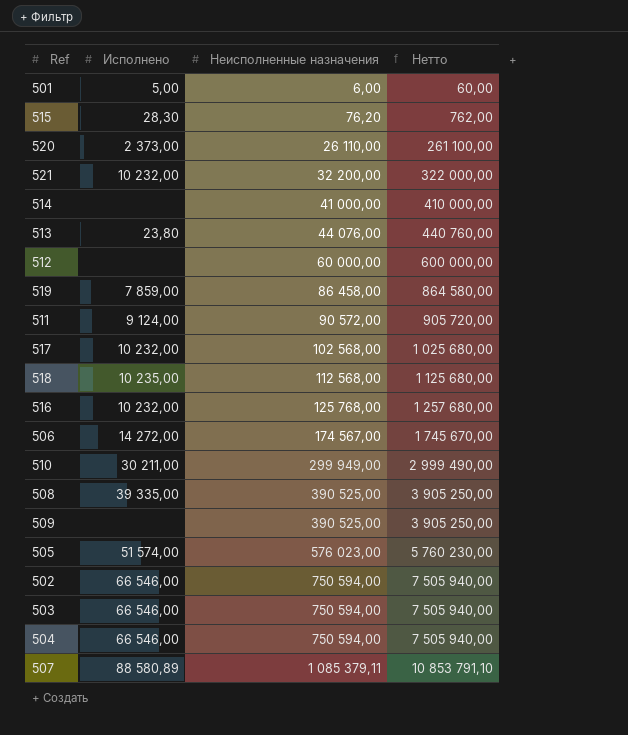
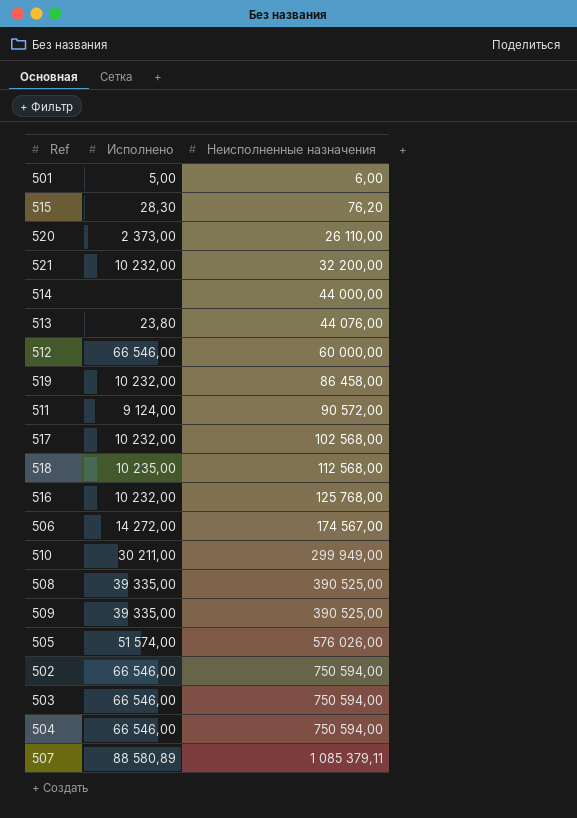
column Нетто | formula: [Неисполненные назначения] * 10 -> none
514 | Неисполненные назначения: 41 000,00 -> 44 000,00
512 | Исполнено: none -> 66 546,00
519 | Исполнено: 7 859,00 -> 10 232,00
509 | Исполнено: none -> 39 335,00
505 | Неисполненные назначения: 576 023,00 -> 576 026,00

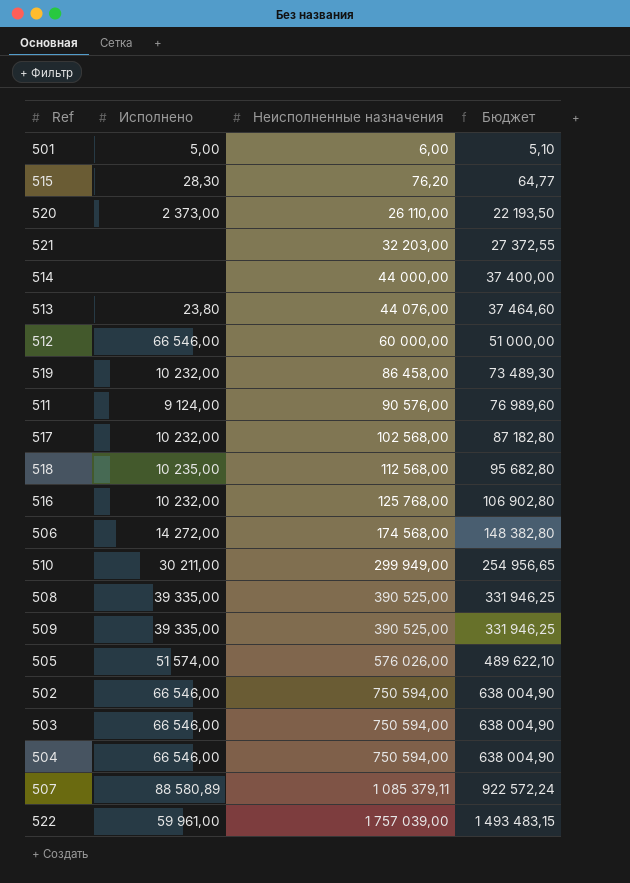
column Бюджет | formula: none -> [Неисполненные назначения] * 0,85
521 | Исполнено: 10 232,00 -> none
521 | Неисполненные назначения: 32 200,00 -> 32 203,00
511 | Неисполненные назначения: 90 572,00 -> 90 576,00
506 | Неисполненные назначения: 174 567,00 -> 174 568,00
row 522: none -> 59 961,00 | 1 757 039,00 | 1 493 483,15

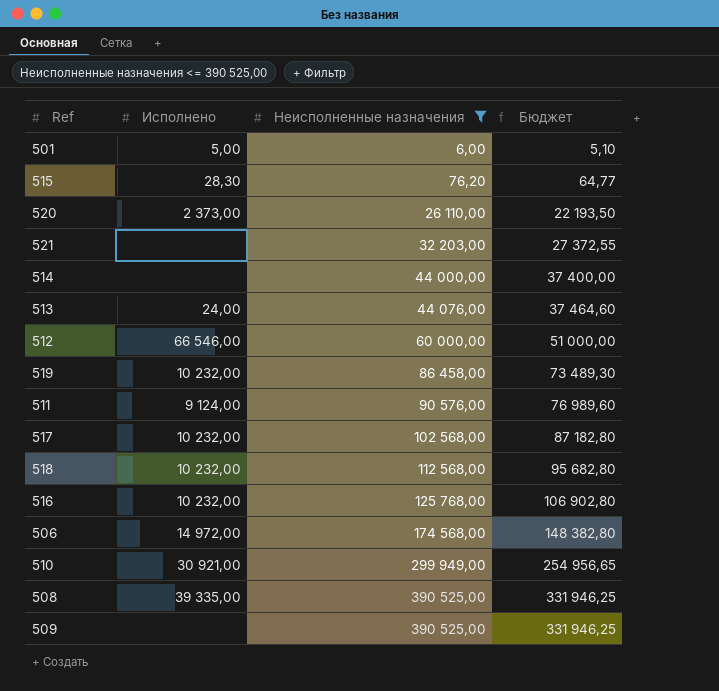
filter: none -> Неисполненные назначения <= 390 525,00
513 | Исполнено: 23,80 -> 24,00
518 | Исполнено: 10 235,00 -> 10 232,00
506 | Исполнено: 14 272,00 -> 14 972,00
510 | Исполнено: 30 211,00 -> 30 921,00
509 | Исполнено: 39 335,00 -> none

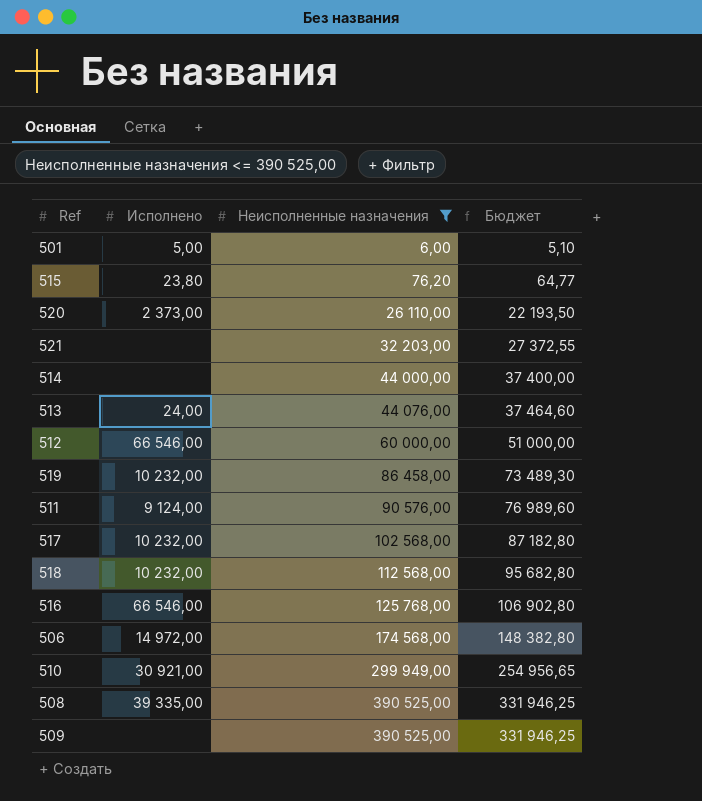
515 | Исполнено: 28,30 -> 23,80
516 | Исполнено: 10 232,00 -> 66 546,00

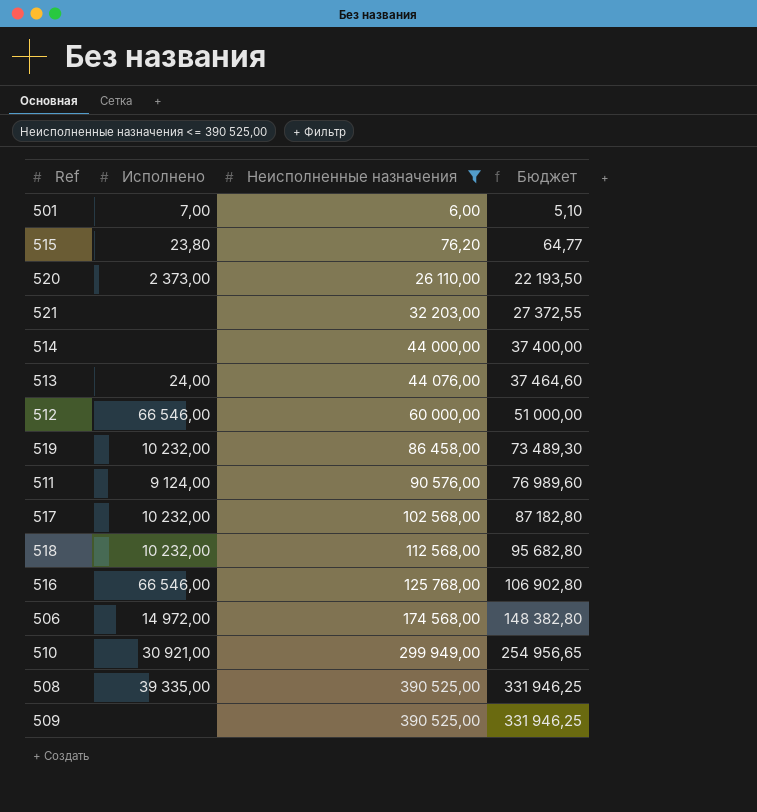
501 | Исполнено: 5,00 -> 7,00

